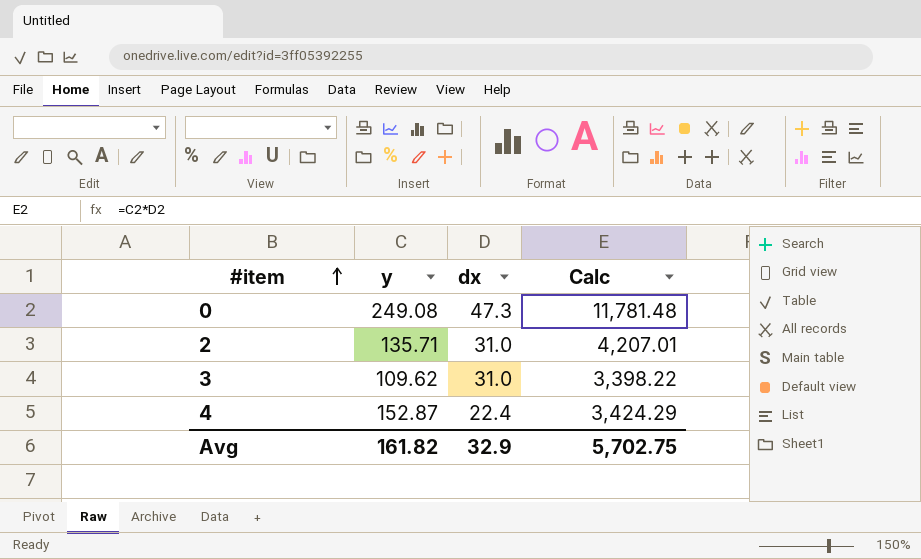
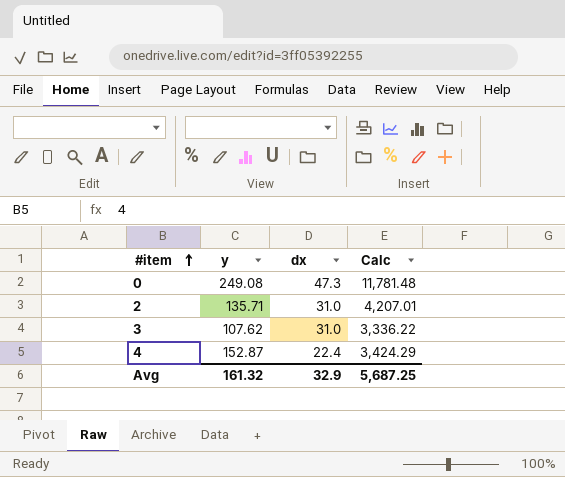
3 | y: 109.62 -> 107.62
3 | Calc: 3,398.22 -> 3,336.22
Avg | y: 161.82 -> 161.32
Avg | Calc: 5,702.75 -> 5,687.25

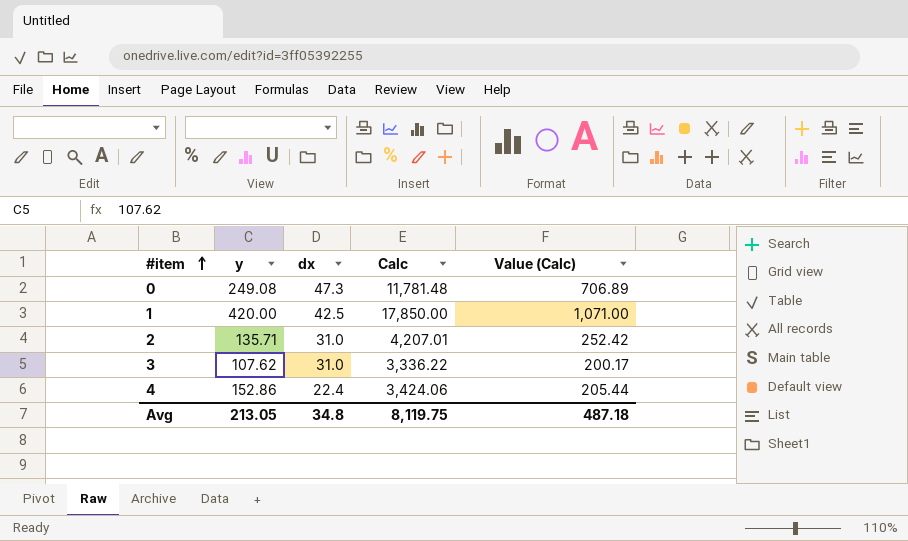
column Value (Calc) | formula: none -> [Calc] * 0.06
row 1: none -> 420.00 | 42.5 | 17,850.00 | 1,071.00
4 | y: 152.87 -> 152.86
4 | Calc: 3,424.29 -> 3,424.06
Avg | y: 161.32 -> 213.05
Avg | dx: 32.9 -> 34.8
Avg | Calc: 5,687.25 -> 8,119.75

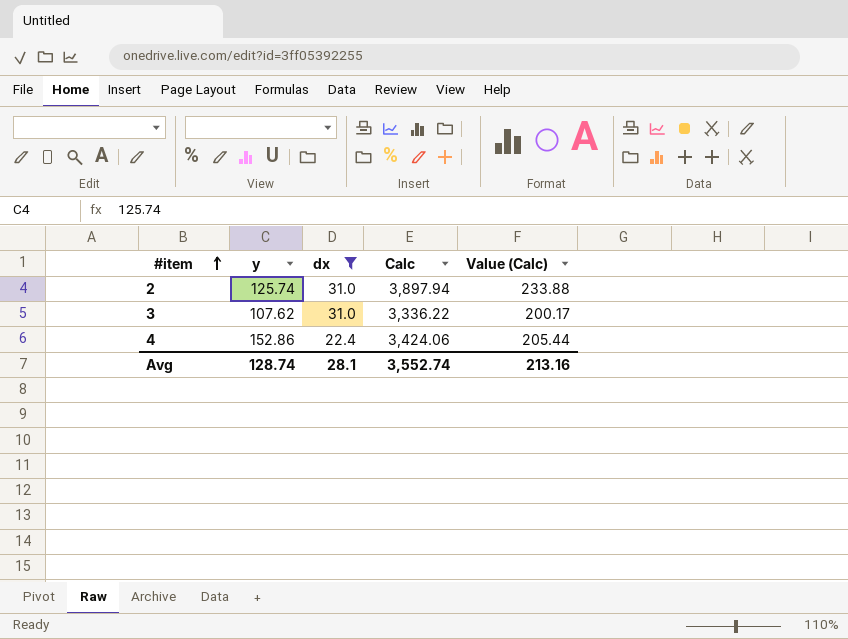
filter: none -> dx <= 31.0
2 | y: 135.71 -> 125.74
2 | Calc: 4,207.01 -> 3,897.94
2 | Value (Calc): 252.42 -> 233.88
Avg | y: 213.05 -> 128.74
Avg | dx: 34.8 -> 28.1
Avg | Calc: 8,119.75 -> 3,552.74
Avg | Value (Calc): 487.18 -> 213.16

